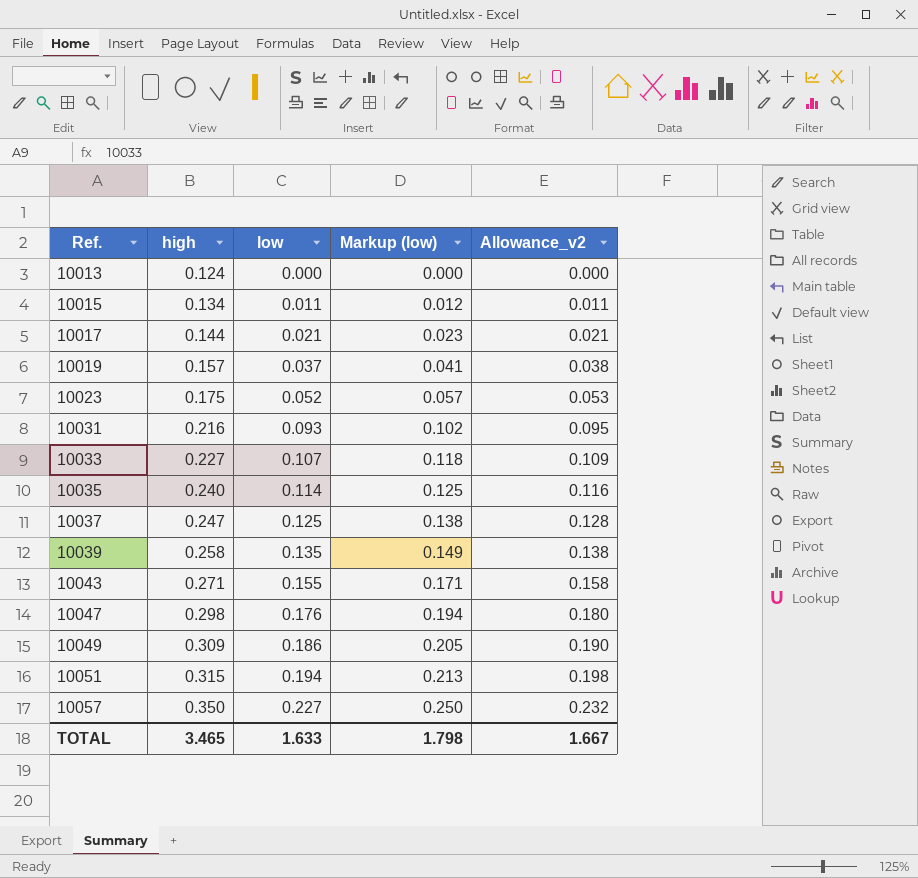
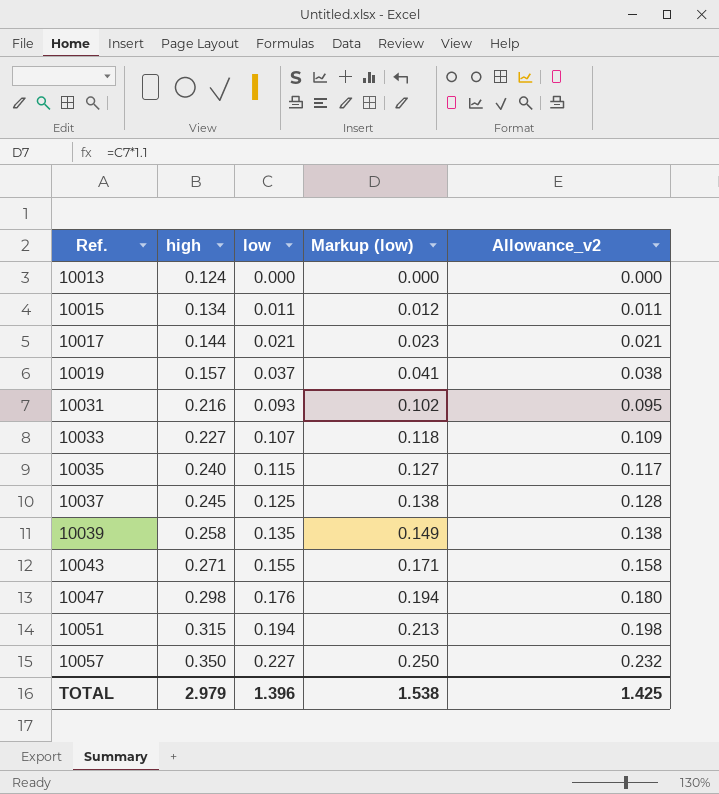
row 10023: 0.175 | 0.052 | 0.057 | 0.053 -> none
row 10049: 0.309 | 0.186 | 0.205 | 0.190 -> none
10035 | low: 0.114 -> 0.115
10035 | Markup (low): 0.125 -> 0.127
10035 | Allowance_v2: 0.116 -> 0.117
10037 | high: 0.247 -> 0.245
TOTAL | high: 3.465 -> 2.979
TOTAL | low: 1.633 -> 1.396
TOTAL | Markup (low): 1.798 -> 1.538
TOTAL | Allowance_v2: 1.667 -> 1.425

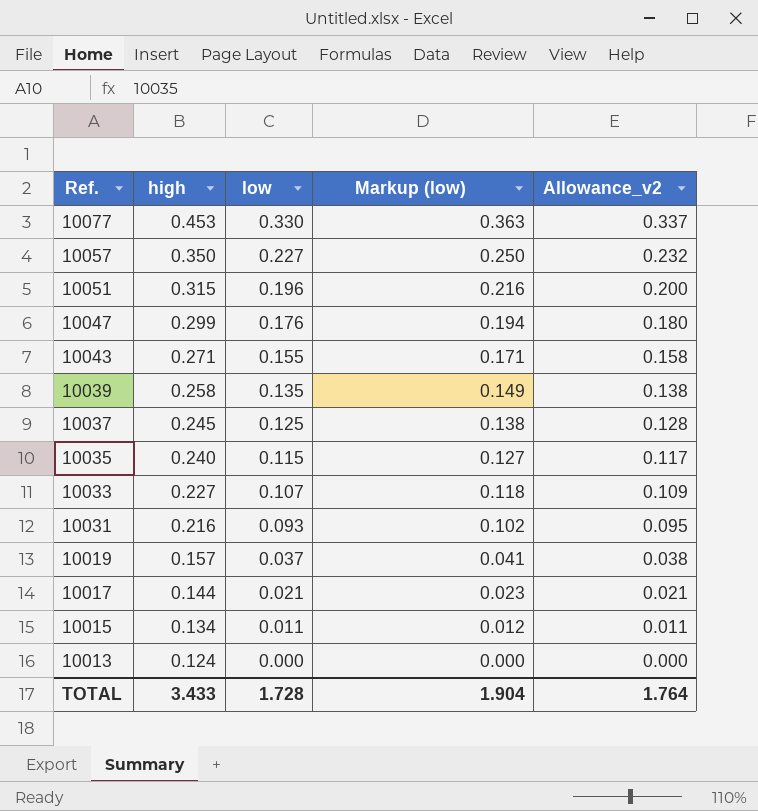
row order: Ref. ascending -> Ref. descending
row 10077: none -> 0.453 | 0.330 | 0.363 | 0.337
10051 | low: 0.194 -> 0.196
10051 | Markup (low): 0.213 -> 0.216
10051 | Allowance_v2: 0.198 -> 0.200
10047 | high: 0.298 -> 0.299
TOTAL | high: 2.979 -> 3.433
TOTAL | low: 1.396 -> 1.728
TOTAL | Markup (low): 1.538 -> 1.904
TOTAL | Allowance_v2: 1.425 -> 1.764

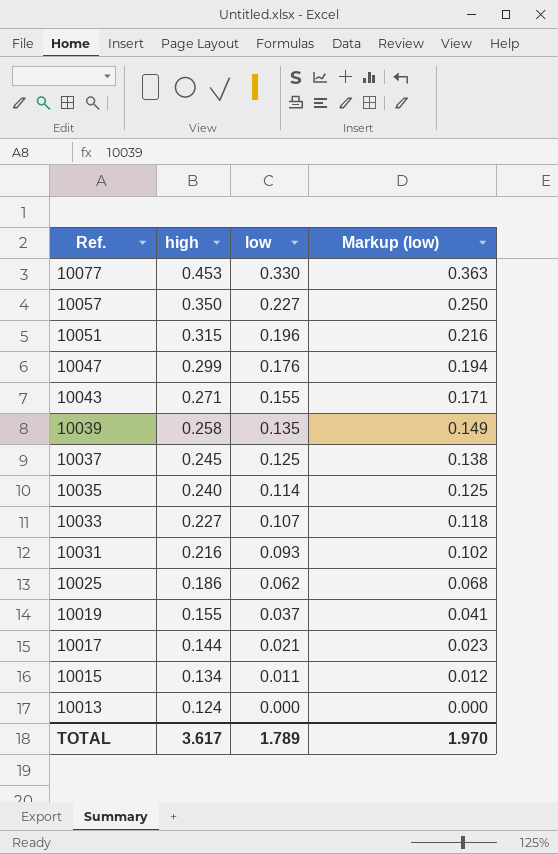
column Allowance_v2 | formula: [low] * 1.02 -> none
10035 | low: 0.115 -> 0.114
10035 | Markup (low): 0.127 -> 0.125
row 10025: none -> 0.186 | 0.062 | 0.068
10019 | high: 0.157 -> 0.155
TOTAL | high: 3.433 -> 3.617
TOTAL | low: 1.728 -> 1.789
TOTAL | Markup (low): 1.904 -> 1.970

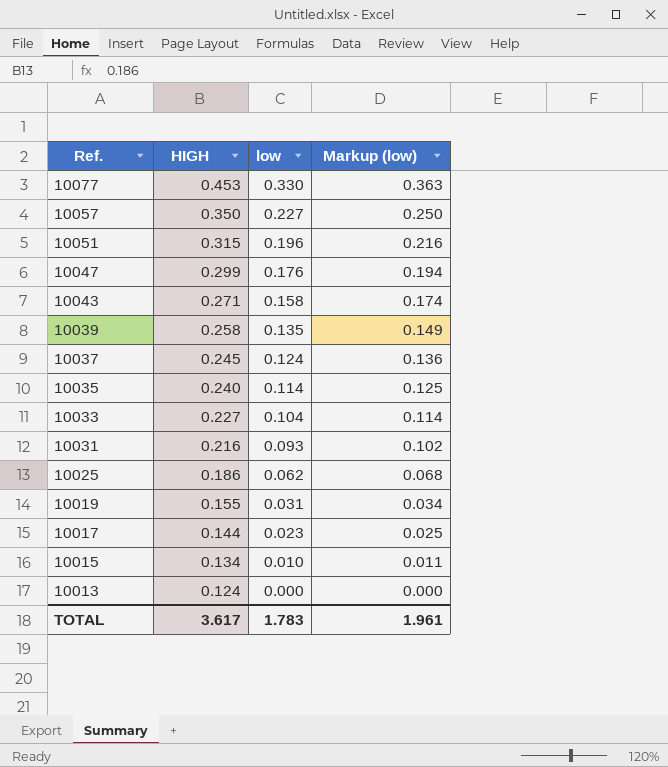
column name: high -> HIGH
10043 | low: 0.155 -> 0.158
10043 | Markup (low): 0.171 -> 0.174
10037 | low: 0.125 -> 0.124
10037 | Markup (low): 0.138 -> 0.136
10033 | low: 0.107 -> 0.104
10033 | Markup (low): 0.118 -> 0.114
10019 | low: 0.037 -> 0.031
10019 | Markup (low): 0.041 -> 0.034
10017 | low: 0.021 -> 0.023
10017 | Markup (low): 0.023 -> 0.025
10015 | low: 0.011 -> 0.010
10015 | Markup (low): 0.012 -> 0.011
TOTAL | low: 1.789 -> 1.783
TOTAL | Markup (low): 1.970 -> 1.961

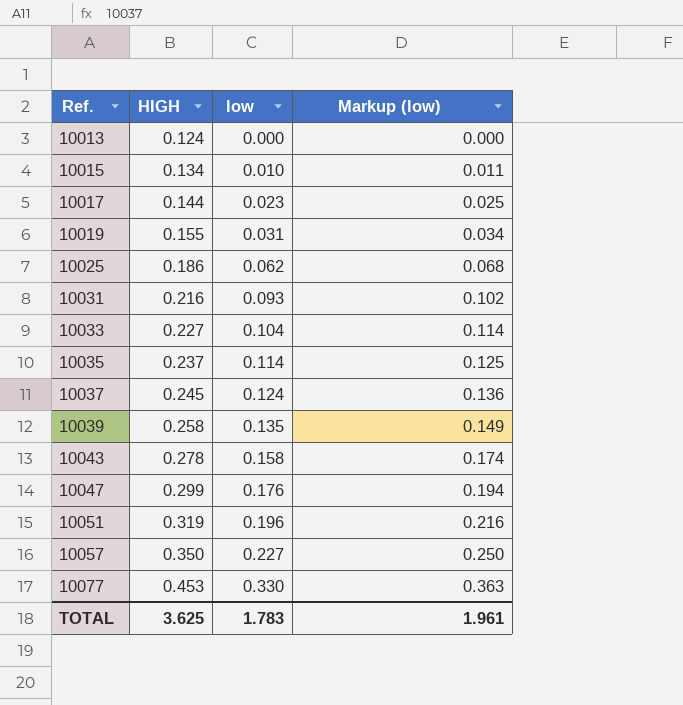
row order: Ref. descending -> Ref. ascending
10035 | HIGH: 0.240 -> 0.237
10043 | HIGH: 0.271 -> 0.278
10051 | HIGH: 0.315 -> 0.319
TOTAL | HIGH: 3.617 -> 3.625

